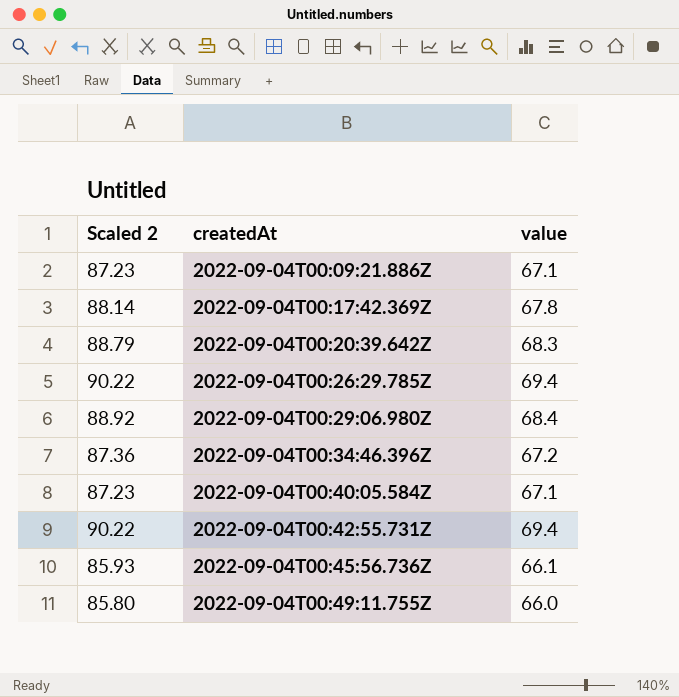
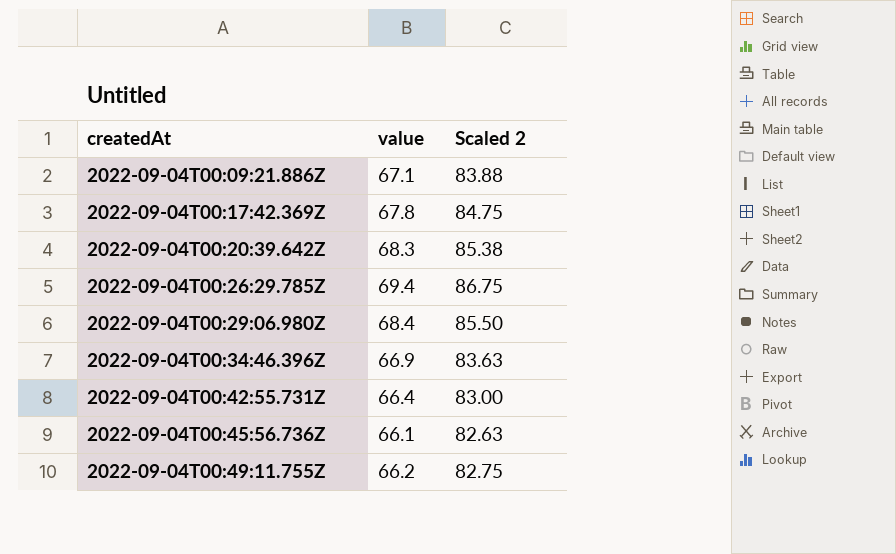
column Scaled 2 | formula: [value] * 1.3 -> [value] * 1.25
column Scaled 2 | position: 1 -> 3
row 2022-09-04T00:40:05.584Z: 87.23 | 67.1 -> none
2022-09-04T00:34:46.396Z | value: 67.2 -> 66.9
2022-09-04T00:42:55.731Z | value: 69.4 -> 66.4
2022-09-04T00:49:11.755Z | value: 66.0 -> 66.2

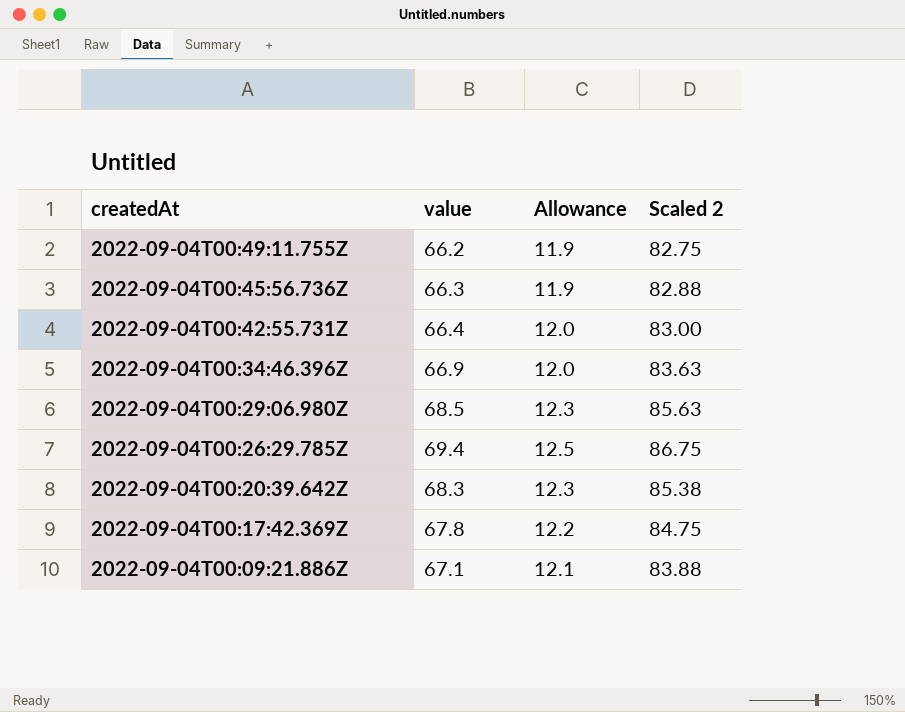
row order: createdAt ascending -> createdAt descending
column Allowance | formula: none -> [value] * 0.18
2022-09-04T00:45:56.736Z | value: 66.1 -> 66.3
2022-09-04T00:45:56.736Z | Scaled 2: 82.63 -> 82.88
2022-09-04T00:29:06.980Z | value: 68.4 -> 68.5
2022-09-04T00:29:06.980Z | Scaled 2: 85.50 -> 85.63

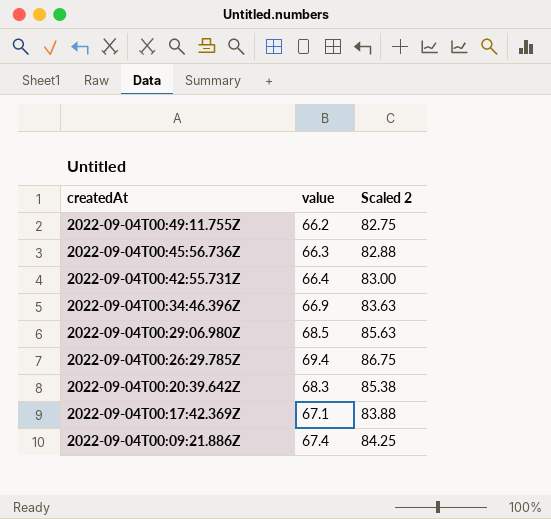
column Allowance | formula: [value] * 0.18 -> none
2022-09-04T00:17:42.369Z | value: 67.8 -> 67.1
2022-09-04T00:17:42.369Z | Scaled 2: 84.75 -> 83.88
2022-09-04T00:09:21.886Z | value: 67.1 -> 67.4
2022-09-04T00:09:21.886Z | Scaled 2: 83.88 -> 84.25

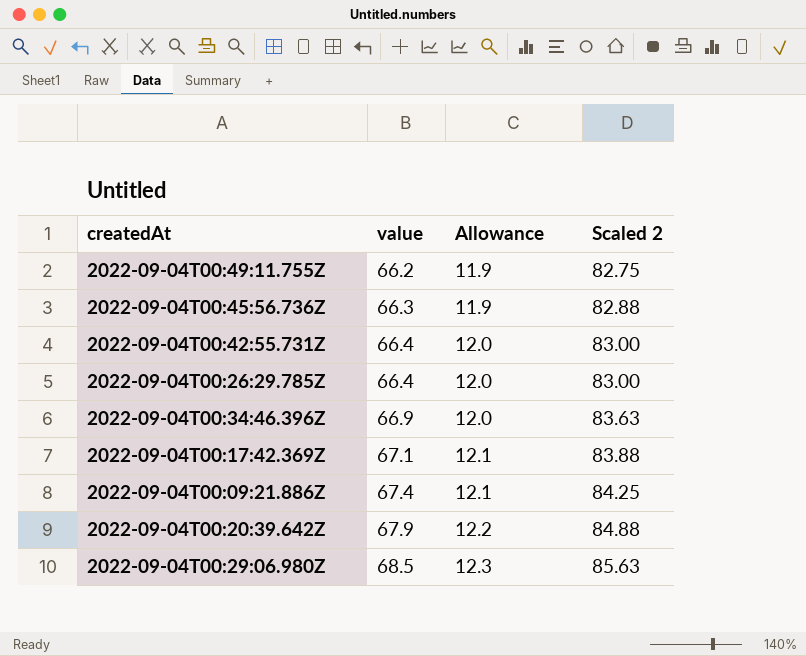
row order: createdAt descending -> value ascending
column Allowance | formula: none -> [value] * 0.18
2022-09-04T00:26:29.785Z | value: 69.4 -> 66.4
2022-09-04T00:26:29.785Z | Scaled 2: 86.75 -> 83.00
2022-09-04T00:20:39.642Z | value: 68.3 -> 67.9
2022-09-04T00:20:39.642Z | Scaled 2: 85.38 -> 84.88

